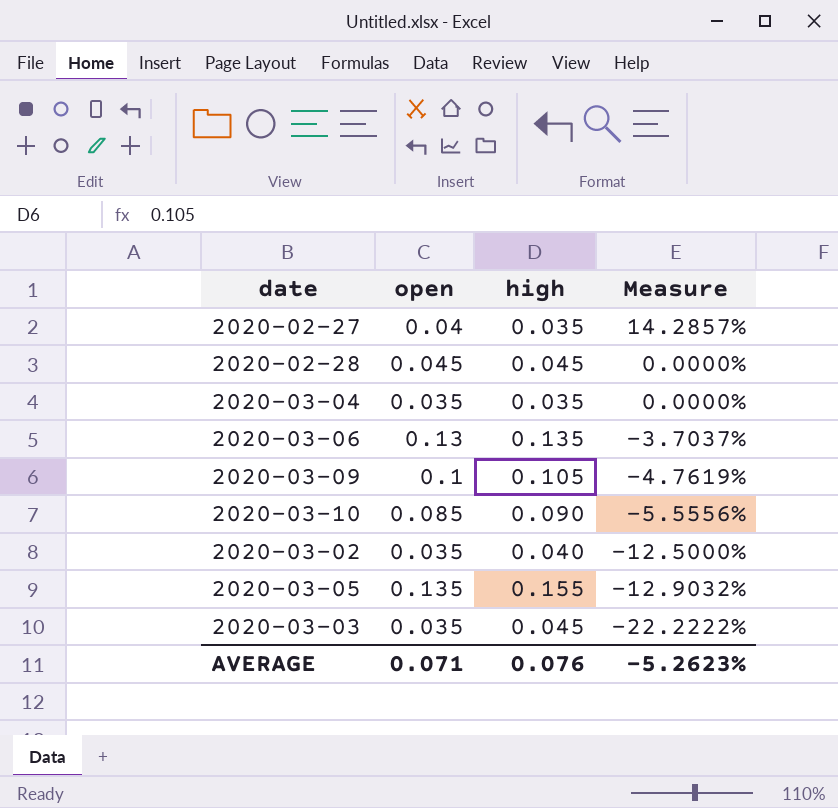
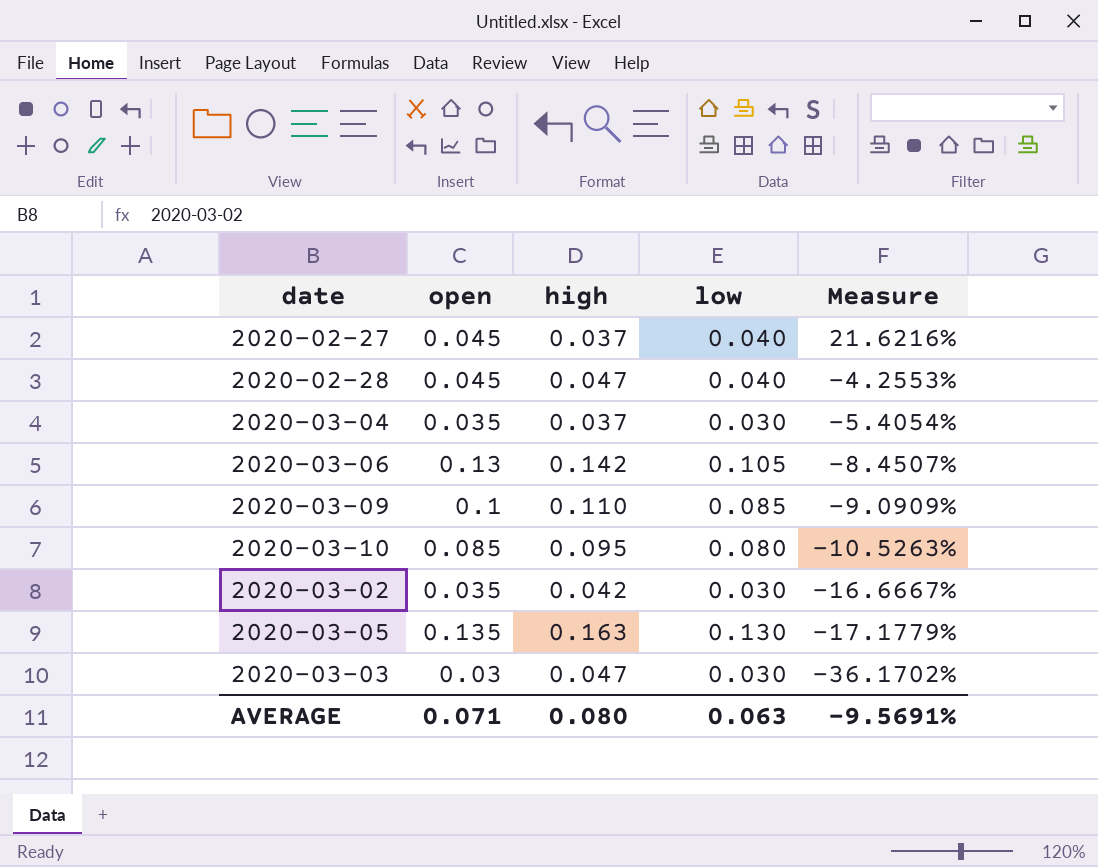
column low | position: none -> 4
2020-02-27 | open: 0.04 -> 0.045
2020-02-27 | high: 0.035 -> 0.037
2020-02-27 | Measure: 14.2857% -> 21.6216%
2020-02-28 | high: 0.045 -> 0.047
2020-02-28 | Measure: 0.0000% -> -4.2553%
2020-03-04 | high: 0.035 -> 0.037
2020-03-04 | Measure: 0.0000% -> -5.4054%
2020-03-06 | high: 0.135 -> 0.142
2020-03-06 | Measure: -3.7037% -> -8.4507%
2020-03-09 | high: 0.105 -> 0.110
2020-03-09 | Measure: -4.7619% -> -9.0909%
2020-03-10 | high: 0.090 -> 0.095
2020-03-10 | Measure: -5.5556% -> -10.5263%
2020-03-02 | high: 0.040 -> 0.042
2020-03-02 | Measure: -12.5000% -> -16.6667%
2020-03-05 | high: 0.155 -> 0.163
2020-03-05 | Measure: -12.9032% -> -17.1779%
2020-03-03 | open: 0.035 -> 0.03
2020-03-03 | high: 0.045 -> 0.047
2020-03-03 | Measure: -22.2222% -> -36.1702%
AVERAGE | high: 0.076 -> 0.080
AVERAGE | Measure: -5.2623% -> -9.5691%

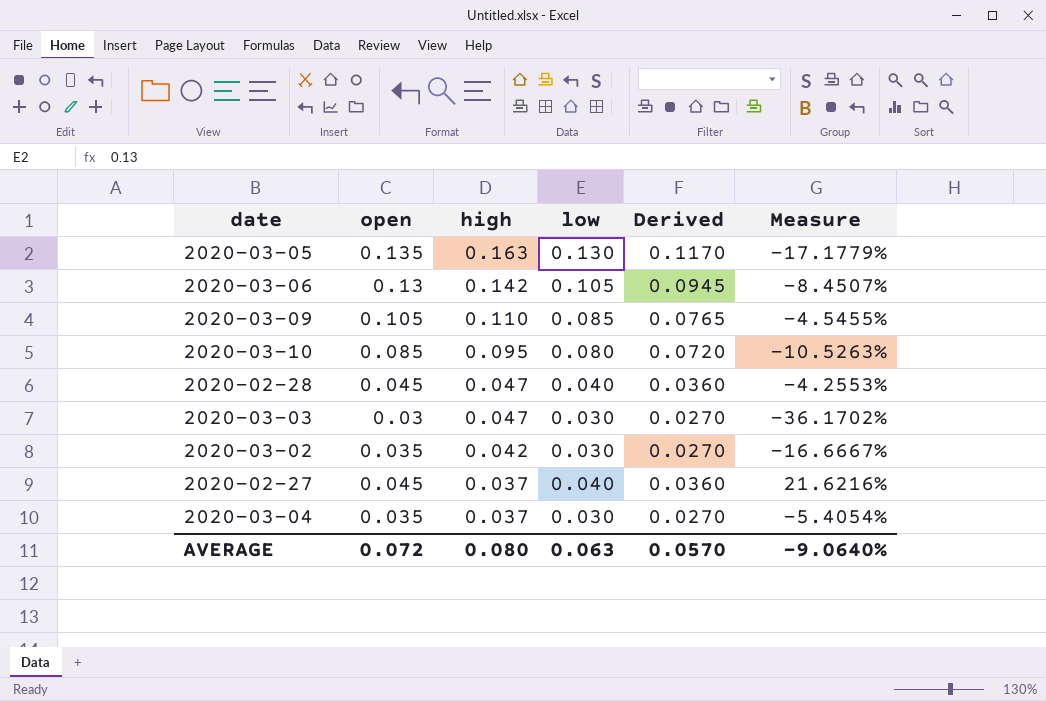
row order: Measure descending -> high descending
column Derived | formula: none -> [low] * 0.9
2020-03-09 | open: 0.1 -> 0.105
2020-03-09 | Measure: -9.0909% -> -4.5455%
AVERAGE | open: 0.071 -> 0.072
AVERAGE | Measure: -9.5691% -> -9.0640%

